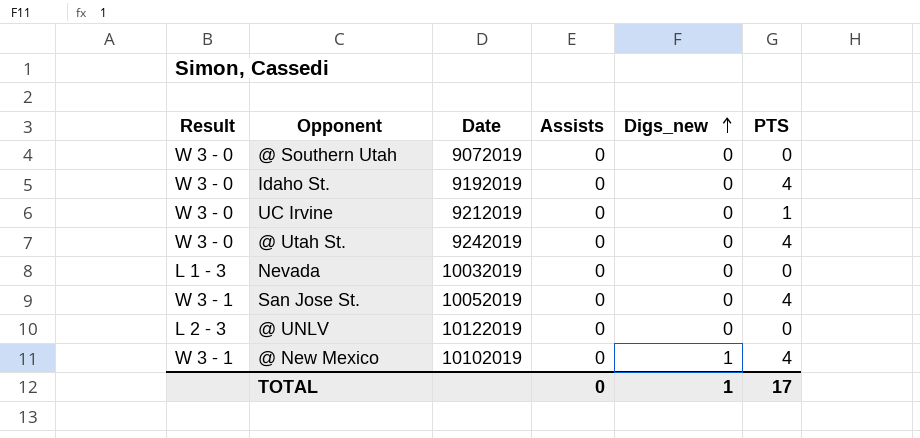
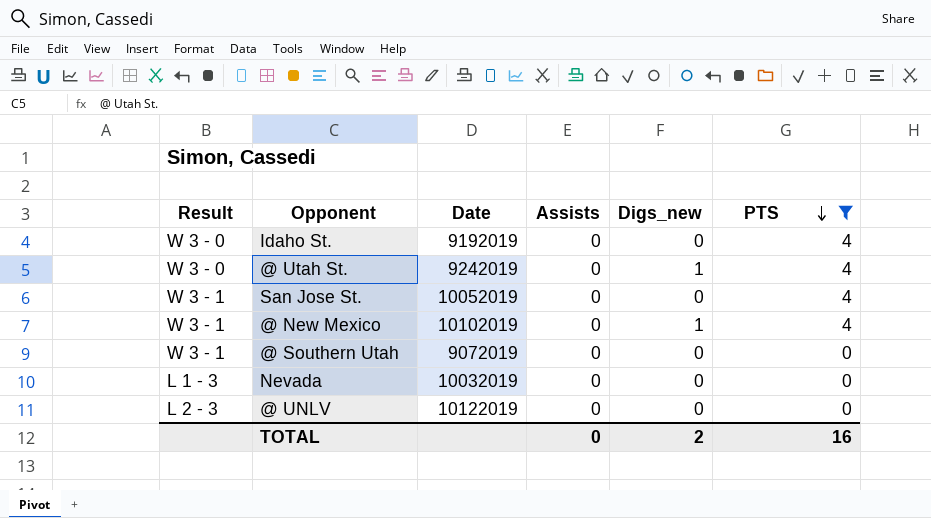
filter: none -> PTS != 1
row order: Digs_new ascending -> PTS descending
@ Utah St. | Digs_new: 0 -> 1
@ Southern Utah | Result: W 3 - 0 -> W 3 - 1
TOTAL | Digs_new: 1 -> 2
TOTAL | PTS: 17 -> 16

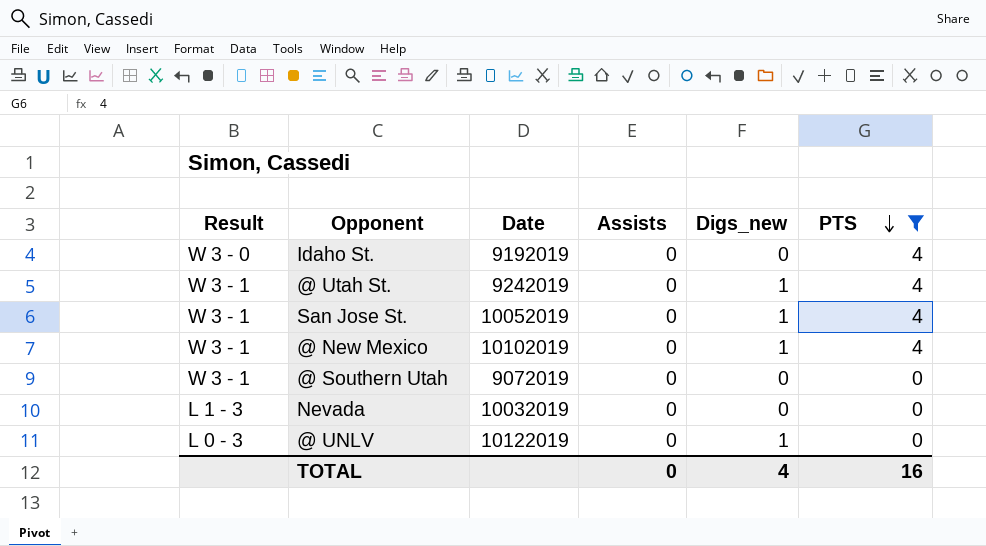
@ Utah St. | Result: W 3 - 0 -> W 3 - 1
San Jose St. | Digs_new: 0 -> 1
@ UNLV | Result: L 2 - 3 -> L 0 - 3
@ UNLV | Digs_new: 0 -> 1
TOTAL | Digs_new: 2 -> 4

